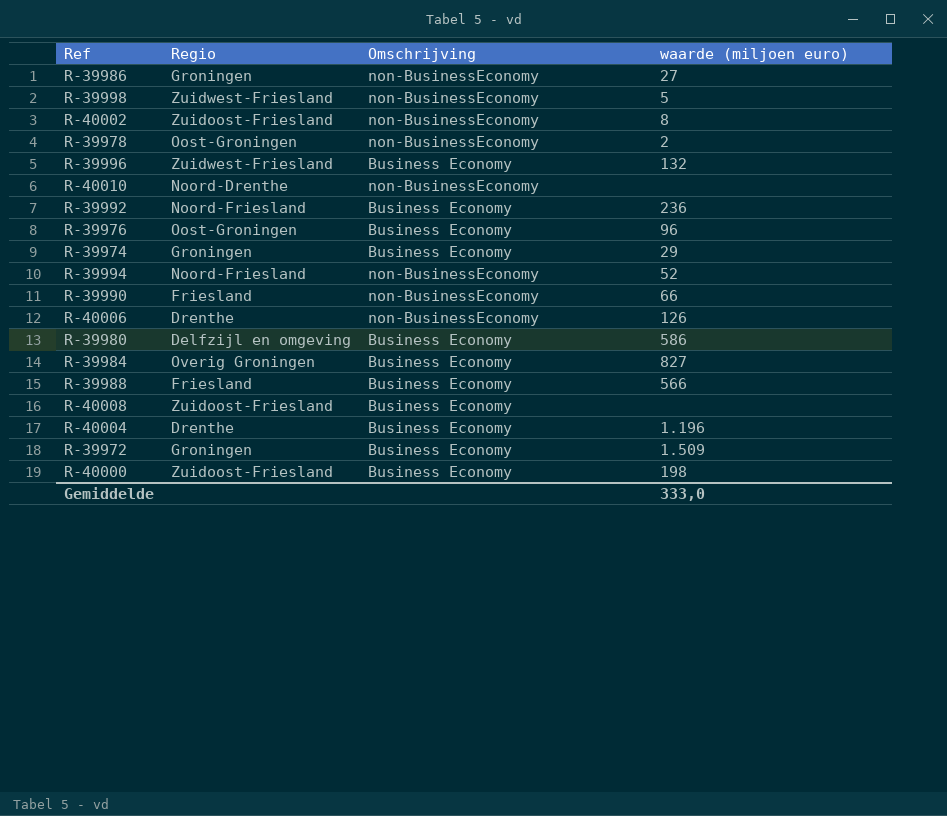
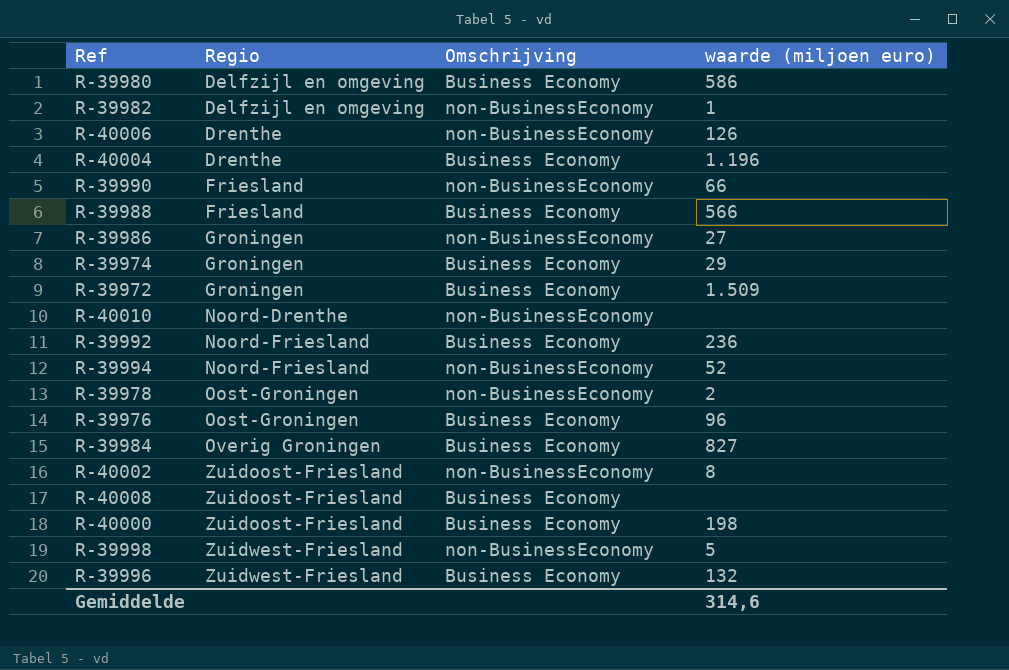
row order: none -> Regio ascending
row R-39982: none -> Delfzijl en omgeving | non-BusinessEconomy | 1
Gemiddelde | waarde (miljoen euro): 333,0 -> 314,6

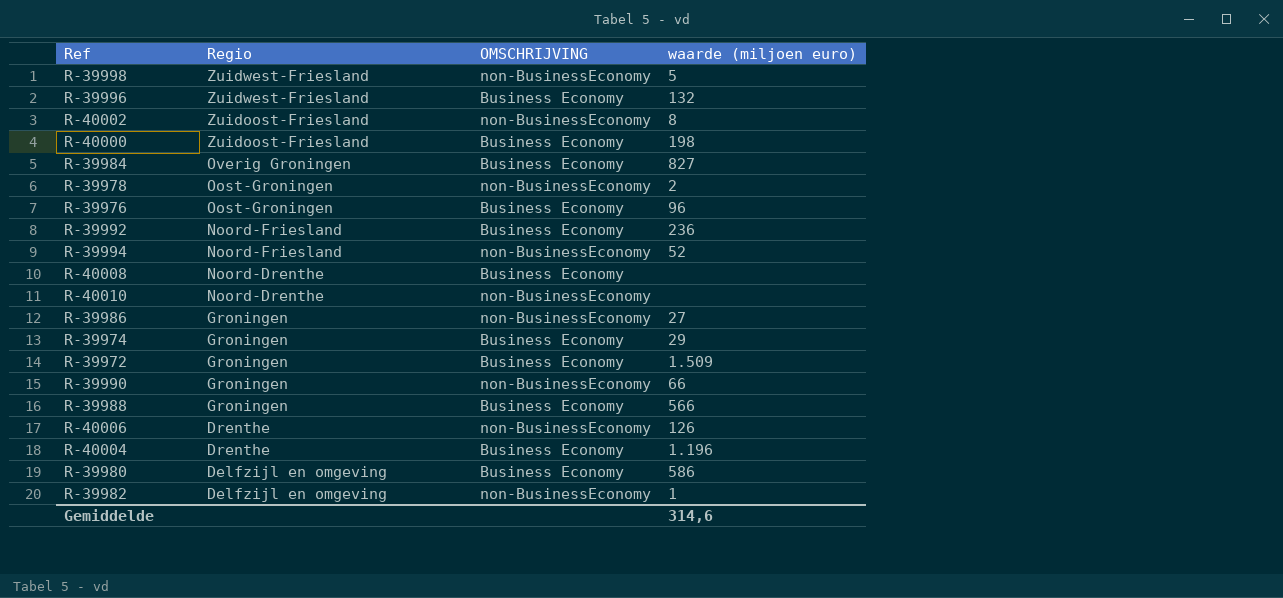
row order: Regio ascending -> Regio descending
column name: Omschrijving -> OMSCHRIJVING
R-40008 | Regio: Zuidoost-Friesland -> Noord-Drenthe
R-39990 | Regio: Friesland -> Groningen
R-39988 | Regio: Friesland -> Groningen

